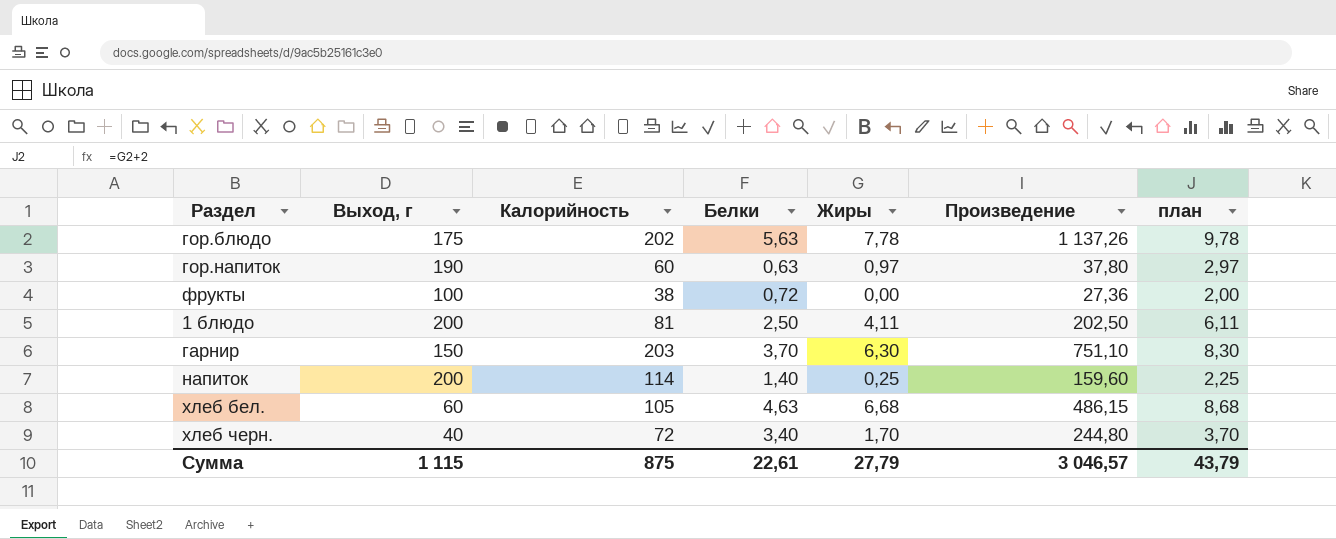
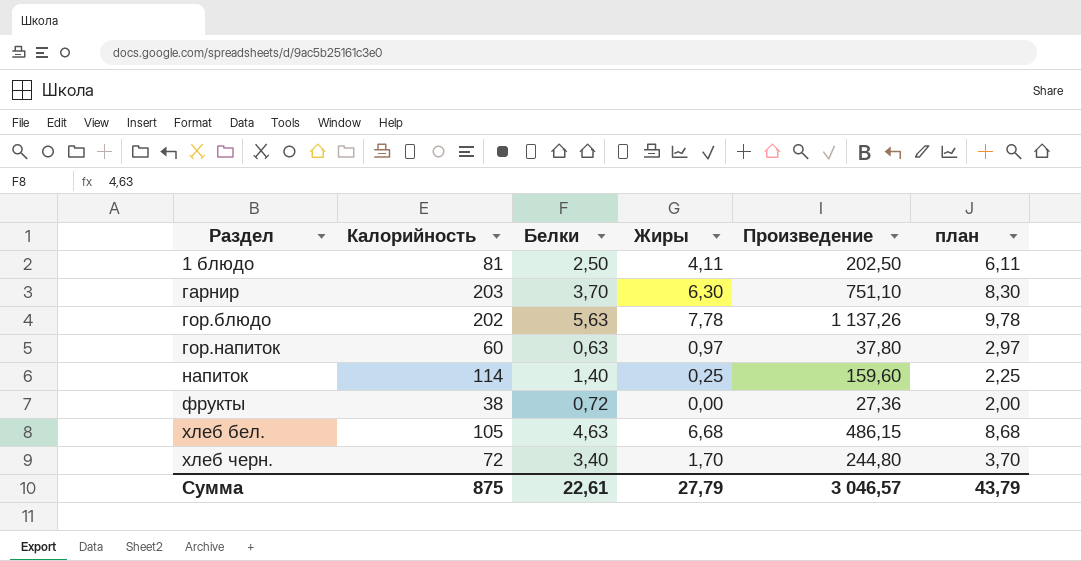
row order: none -> Раздел ascending
column Выход, г | position: 2 -> none

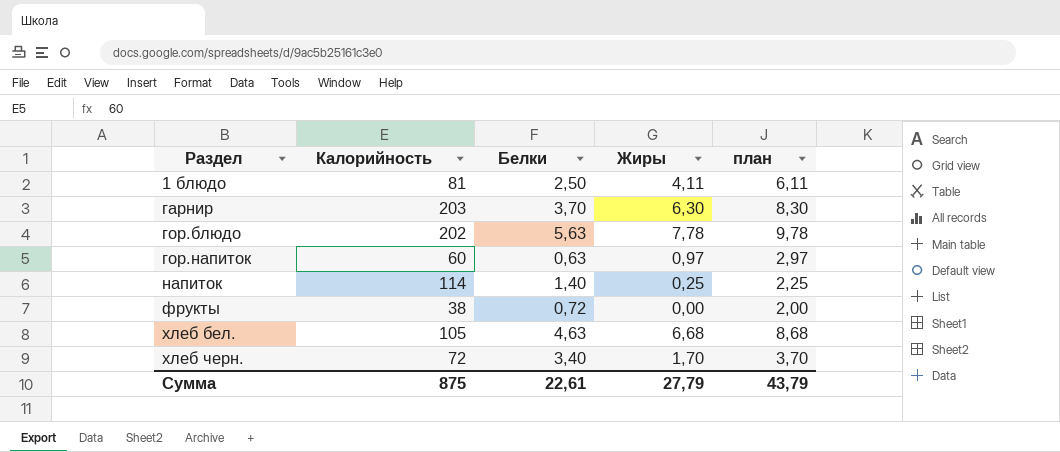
column Произведение | formula: [Калорийность] * [Белки] -> none

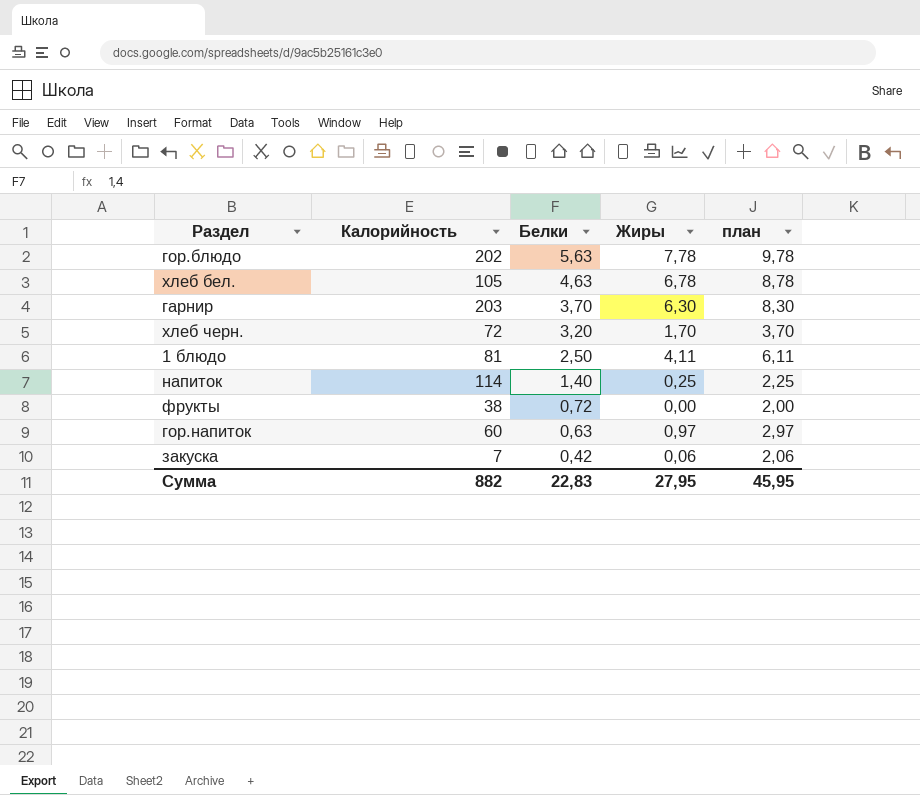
row order: Раздел ascending -> Белки descending
хлеб бел. | Жиры: 6,68 -> 6,78
хлеб бел. | план: 8,68 -> 8,78
хлеб черн. | Белки: 3,40 -> 3,20
row закуска: none -> 7 | 0,42 | 0,06 | 2,06
Сумма | Калорийность: 875 -> 882
Сумма | Белки: 22,61 -> 22,83
Сумма | Жиры: 27,79 -> 27,95
Сумма | план: 43,79 -> 45,95

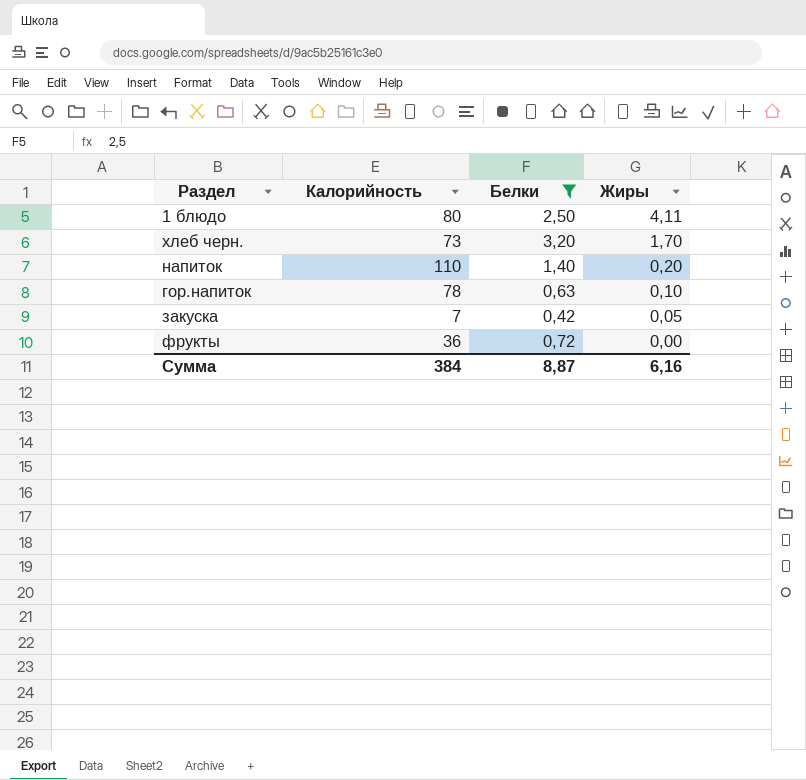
filter: none -> Белки <= 3,20
row order: Белки descending -> Жиры descending
column план | formula: [Жиры] + 2 -> none
1 блюдо | Калорийность: 81 -> 80
хлеб черн. | Калорийность: 72 -> 73
напиток | Калорийность: 114 -> 110
напиток | Жиры: 0,25 -> 0,20
гор.напиток | Калорийность: 60 -> 78
гор.напиток | Жиры: 0,97 -> 0,10
закуска | Жиры: 0,06 -> 0,05
фрукты | Калорийность: 38 -> 36
Сумма | Калорийность: 882 -> 384
Сумма | Белки: 22,83 -> 8,87
Сумма | Жиры: 27,95 -> 6,16

